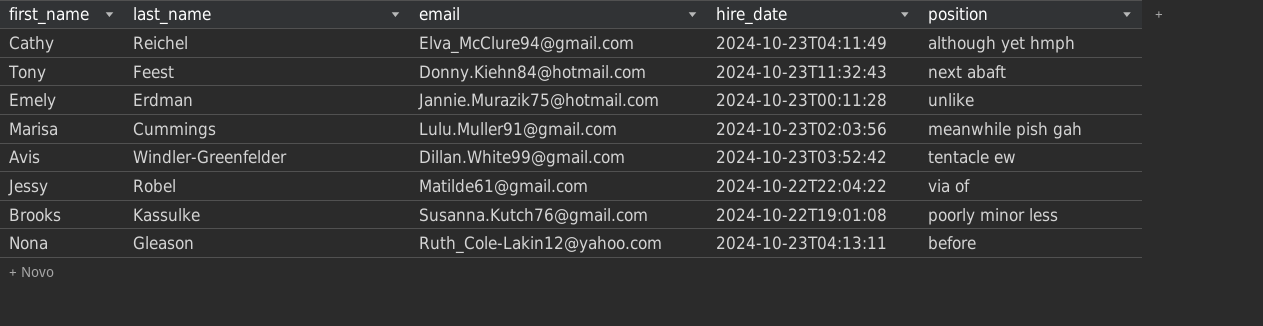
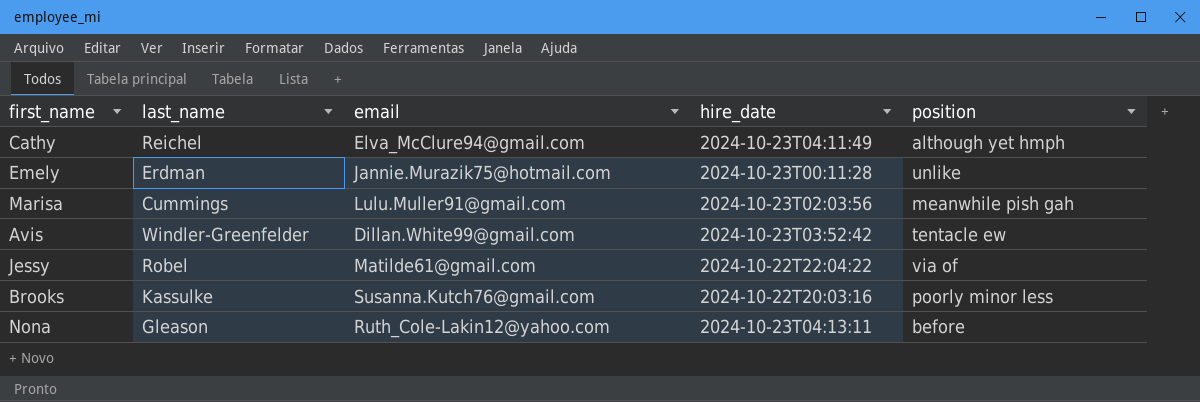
row Tony: Feest | Donny.Kiehn84@hotmail.com | 2024-10-23T11:32:43 | next abaft -> none
Brooks | hire_date: 2024-10-22T19:01:08 -> 2024-10-22T20:03:16

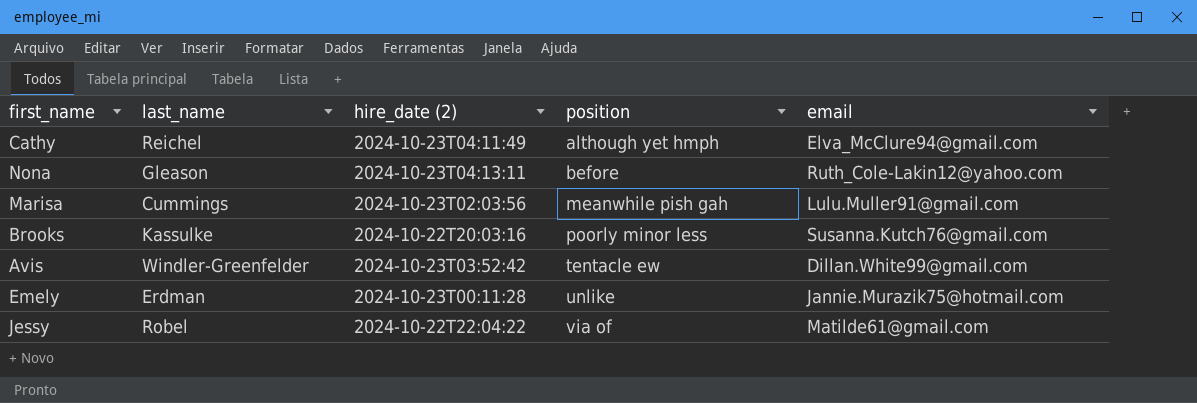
row order: none -> position ascending
column name: hire_date -> hire_date (2)
column email | position: 3 -> 5

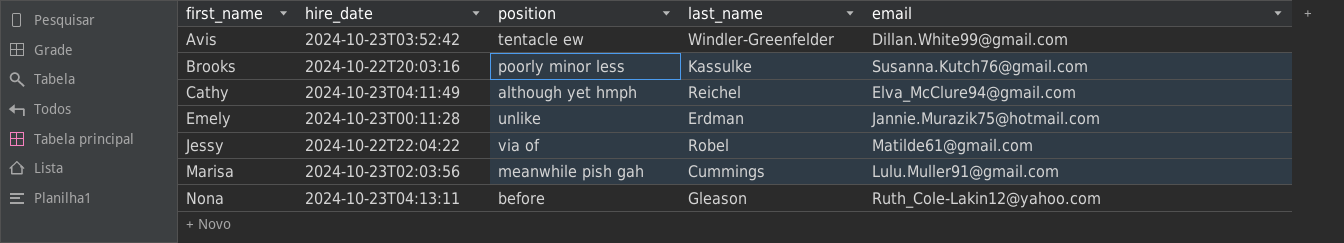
row order: position ascending -> first_name ascending
column name: hire_date (2) -> hire_date
column last_name | position: 2 -> 4

